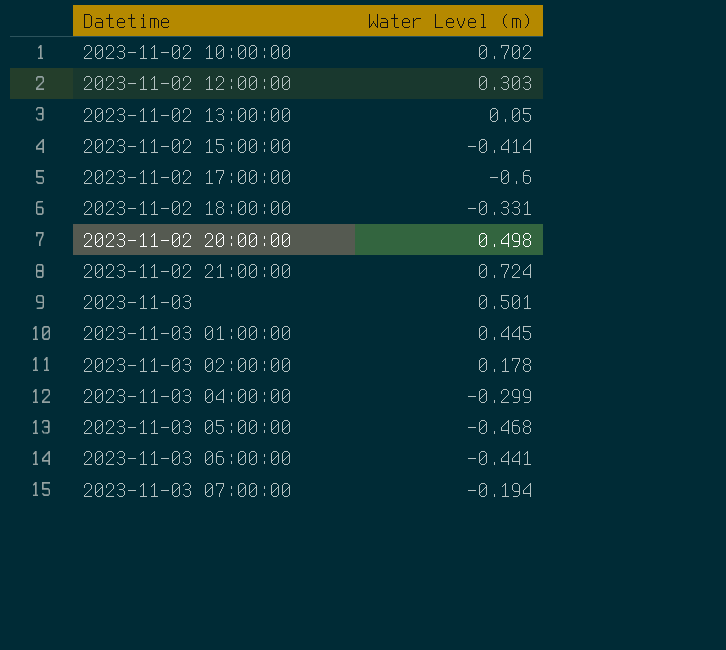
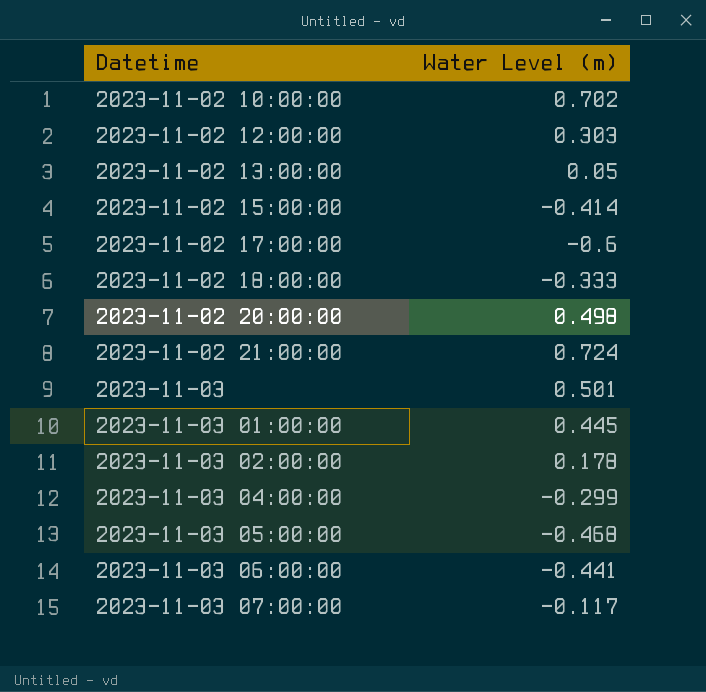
2023-11-02 18:00:00 | Water Level (m): -0.331 -> -0.333
2023-11-03 07:00:00 | Water Level (m): -0.194 -> -0.117

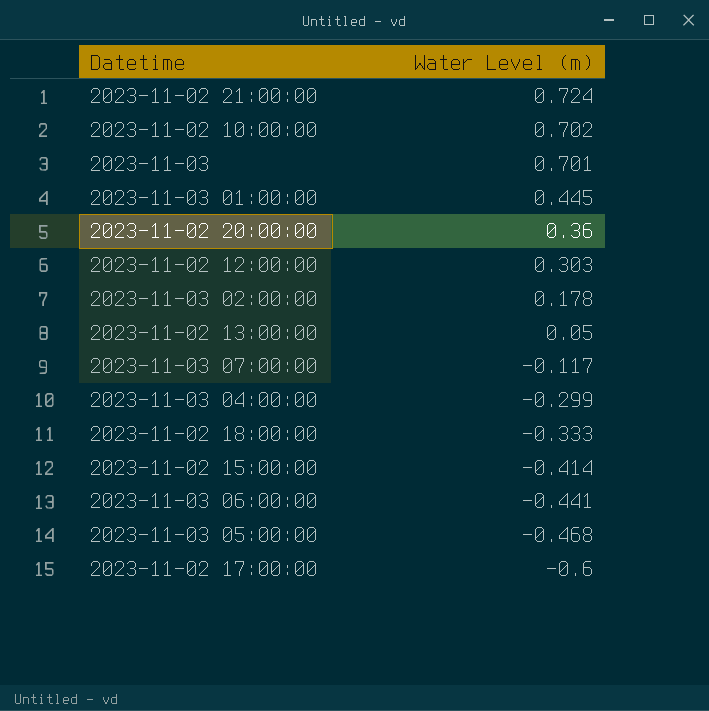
row order: Datetime ascending -> Water Level (m) descending
2023-11-03 | Water Level (m): 0.501 -> 0.701
2023-11-02 20:00:00 | Water Level (m): 0.498 -> 0.36

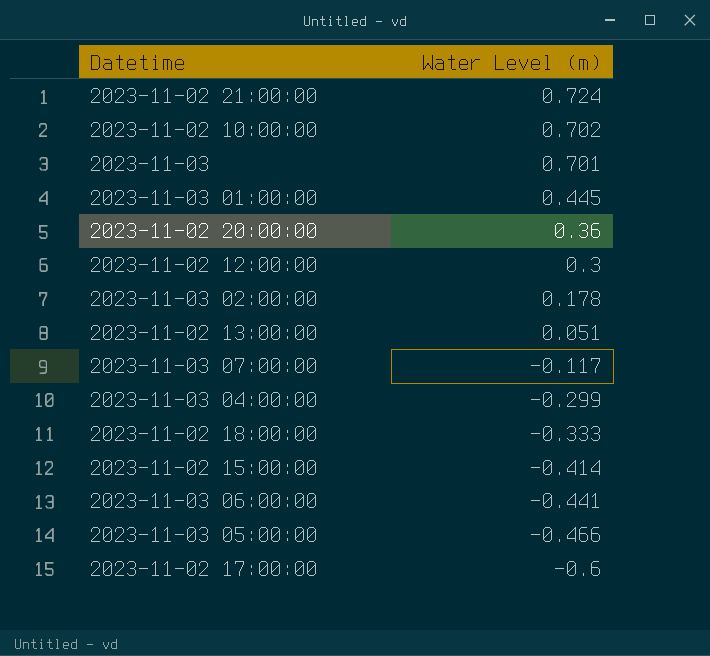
2023-11-02 12:00:00 | Water Level (m): 0.303 -> 0.3
2023-11-02 13:00:00 | Water Level (m): 0.05 -> 0.051
2023-11-03 05:00:00 | Water Level (m): -0.468 -> -0.466

